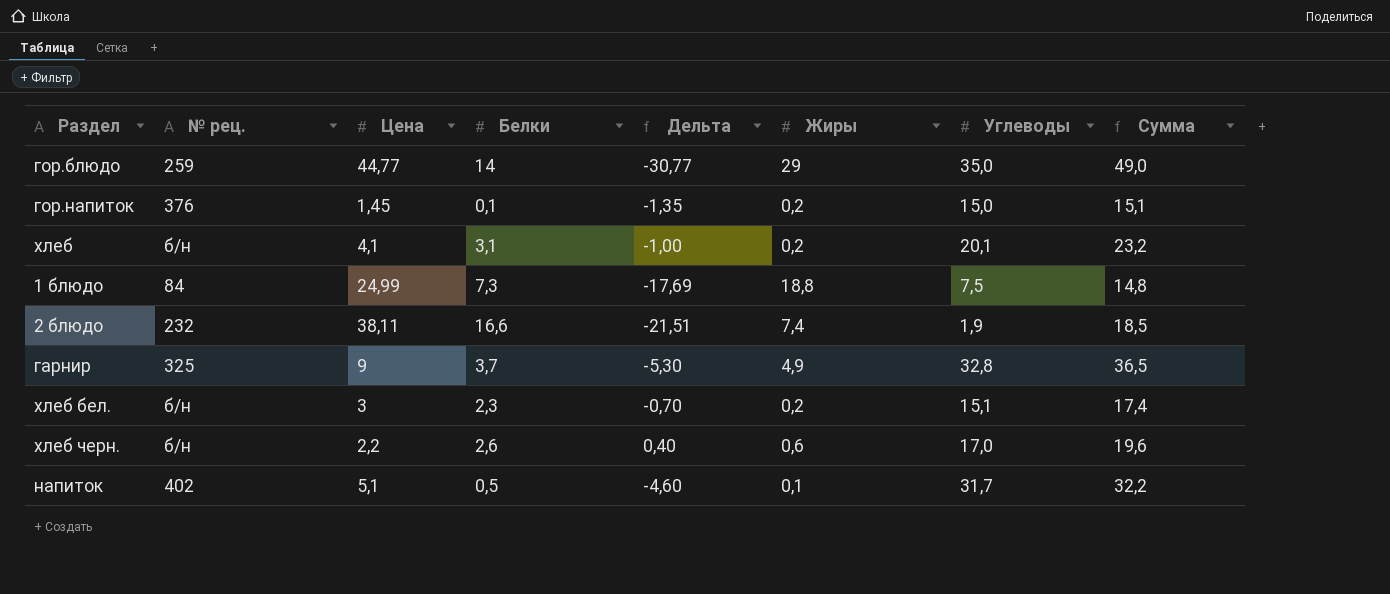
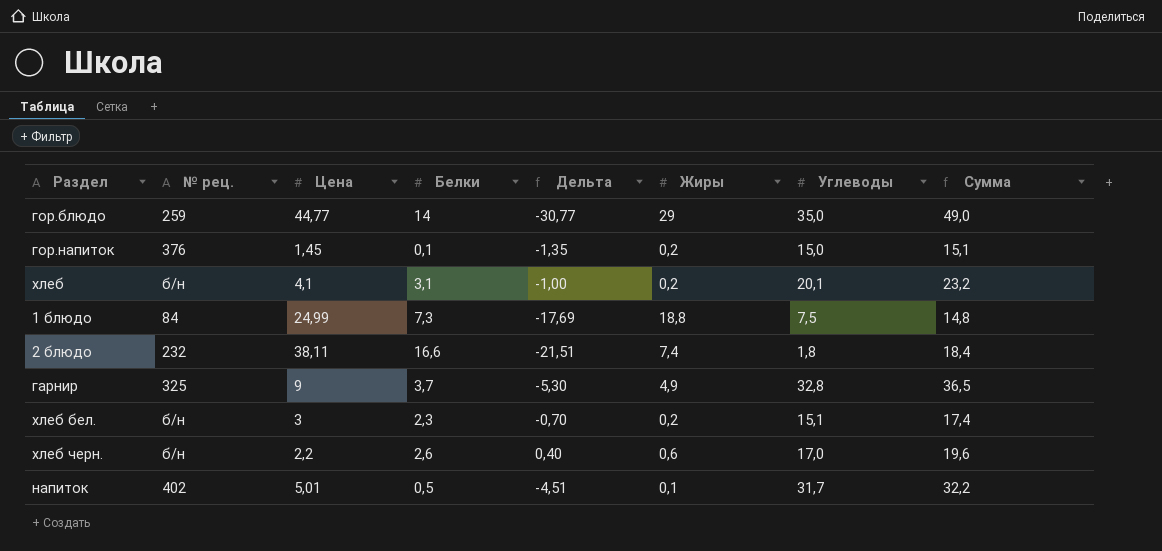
2 блюдо | Углеводы: 1,9 -> 1,8
2 блюдо | Сумма: 18,5 -> 18,4
напиток | Цена: 5,1 -> 5,01
напиток | Дельта: -4,60 -> -4,51

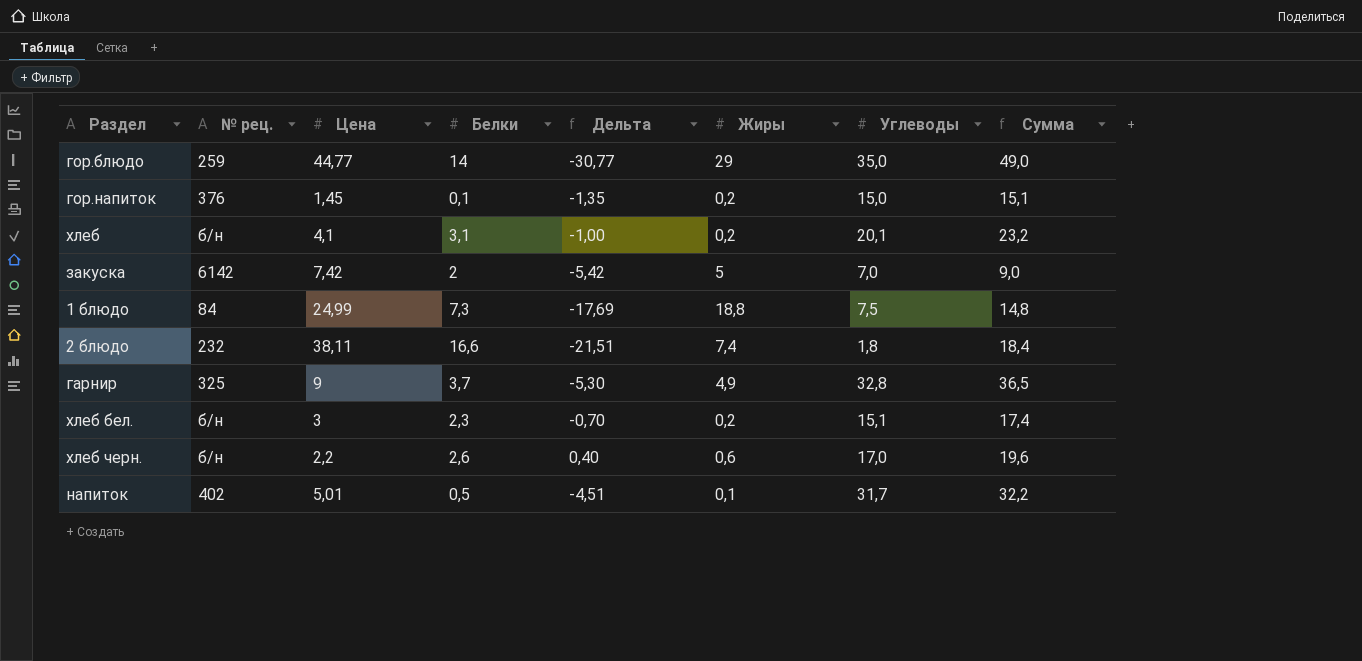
row закуска: none -> 6142 | 7,42 | 2 | -5,42 | 5 | 7,0 | 9,0

